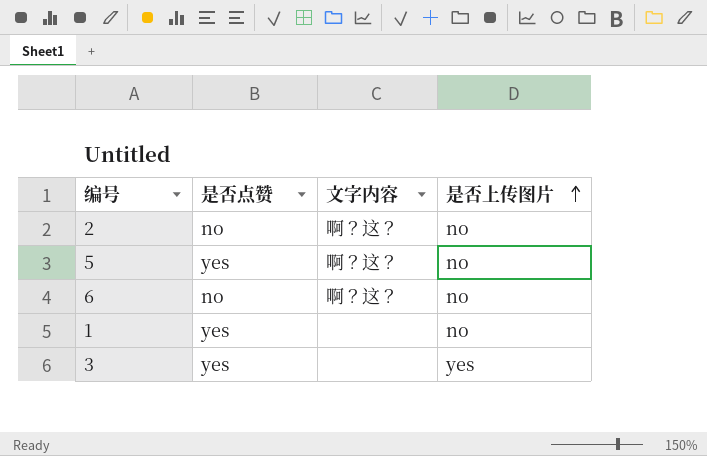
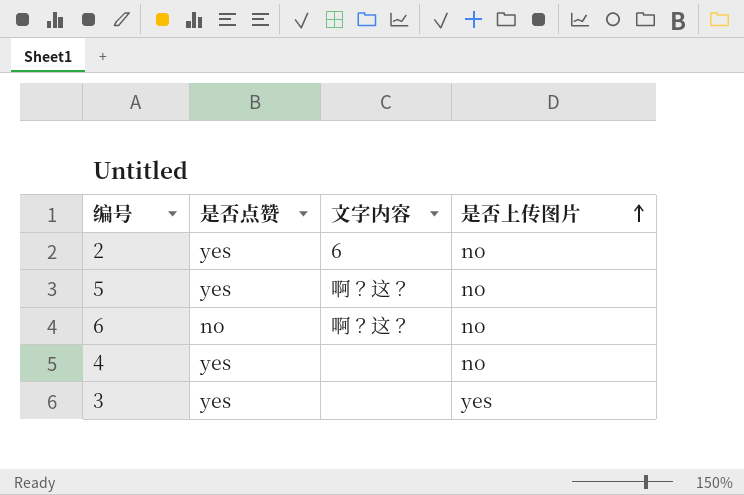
row 1: yes | none | no -> none
2 | 是否点赞: no -> yes
2 | 文字内容: 啊？这？ -> 6
row 4: none -> yes | none | no

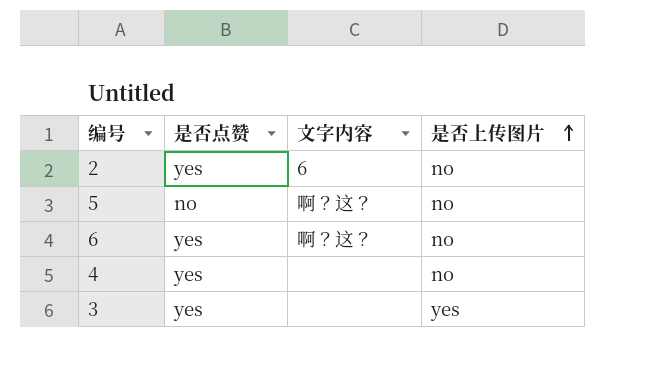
5 | 是否点赞: yes -> no
6 | 是否点赞: no -> yes

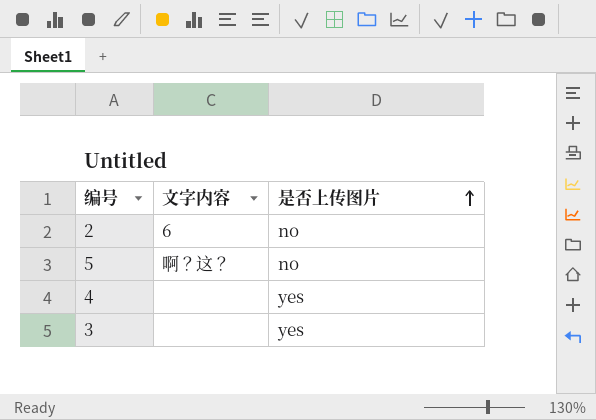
column 是否点赞 | position: 2 -> none
row 6: yes | 啊？这？ | no -> none
4 | 是否上传图片: no -> yes

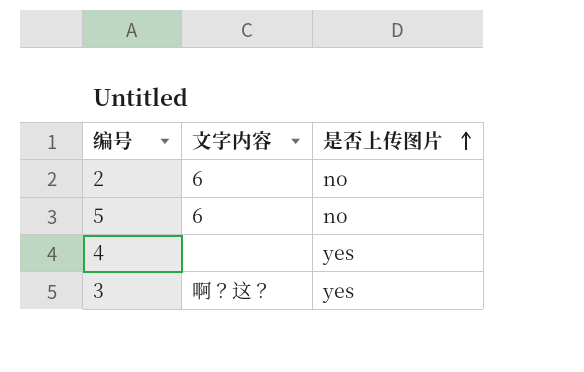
5 | 文字内容: 啊？这？ -> 6
3 | 文字内容: none -> 啊？这？

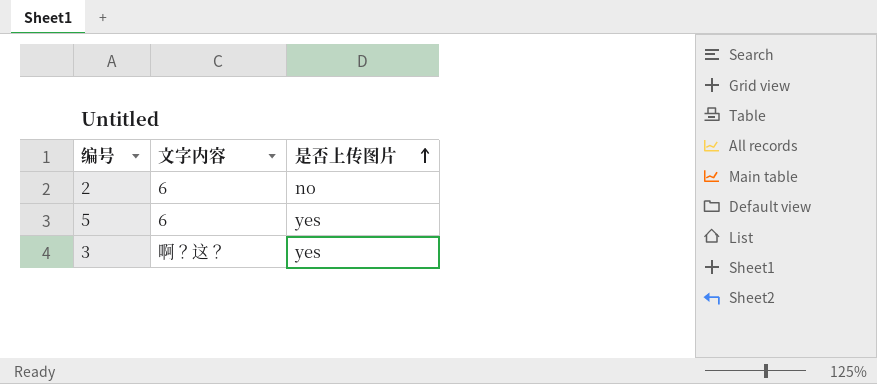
row 4: none | yes -> none
5 | 是否上传图片: no -> yes

